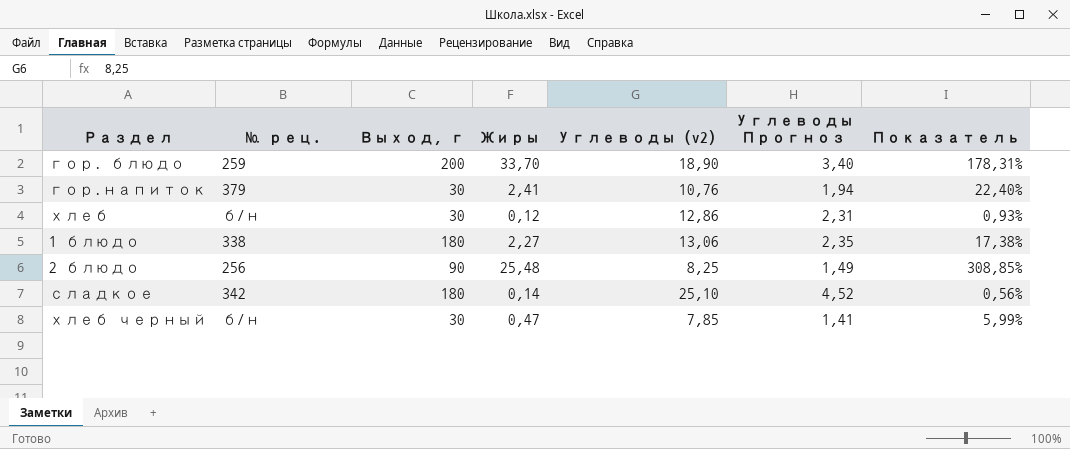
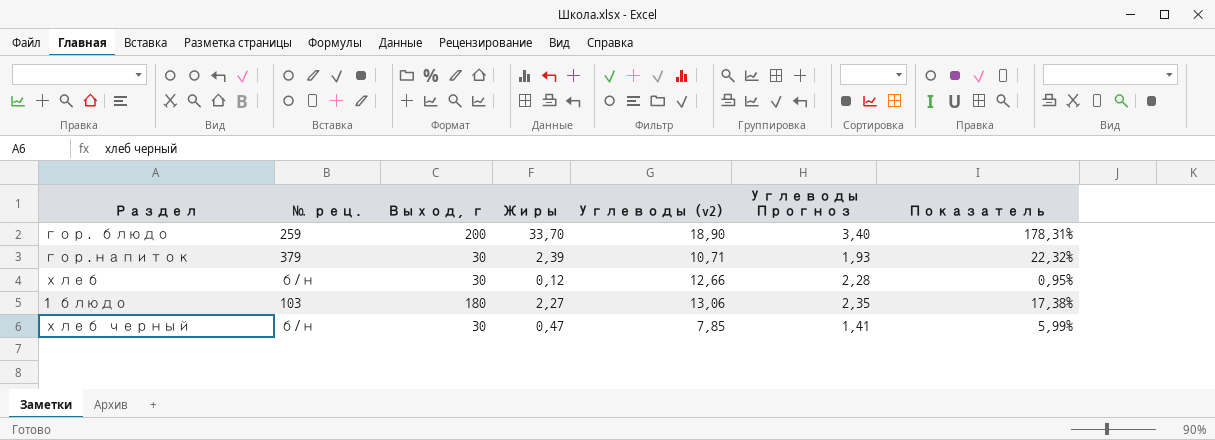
row 2 блюдо: 256 | 90 | 25,48 | 8,25 | 1,49 | 308,85% -> none
row сладкое: 342 | 180 | 0,14 | 25,10 | 4,52 | 0,56% -> none
гор.напиток | Жиры: 2,41 -> 2,39
гор.напиток | Углеводы (v2): 10,76 -> 10,71
гор.напиток | Углеводы Прогноз: 1,94 -> 1,93
гор.напиток | Показатель: 22,40% -> 22,32%
хлеб | Углеводы (v2): 12,86 -> 12,66
хлеб | Углеводы Прогноз: 2,31 -> 2,28
хлеб | Показатель: 0,93% -> 0,95%
1 блюдо | № рец.: 338 -> 103

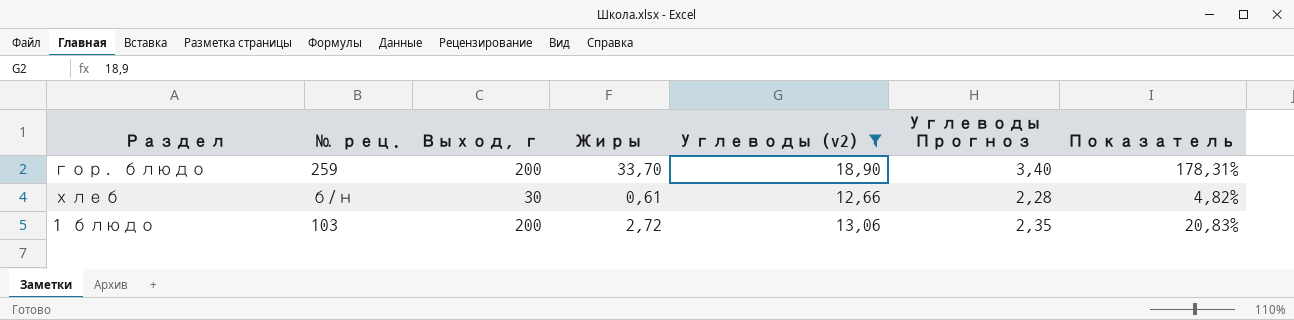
filter: none -> Углеводы (v2) >= 12,66
хлеб | Жиры: 0,12 -> 0,61
хлеб | Показатель: 0,95% -> 4,82%
1 блюдо | Выход, г: 180 -> 200
1 блюдо | Жиры: 2,27 -> 2,72
1 блюдо | Показатель: 17,38% -> 20,83%

